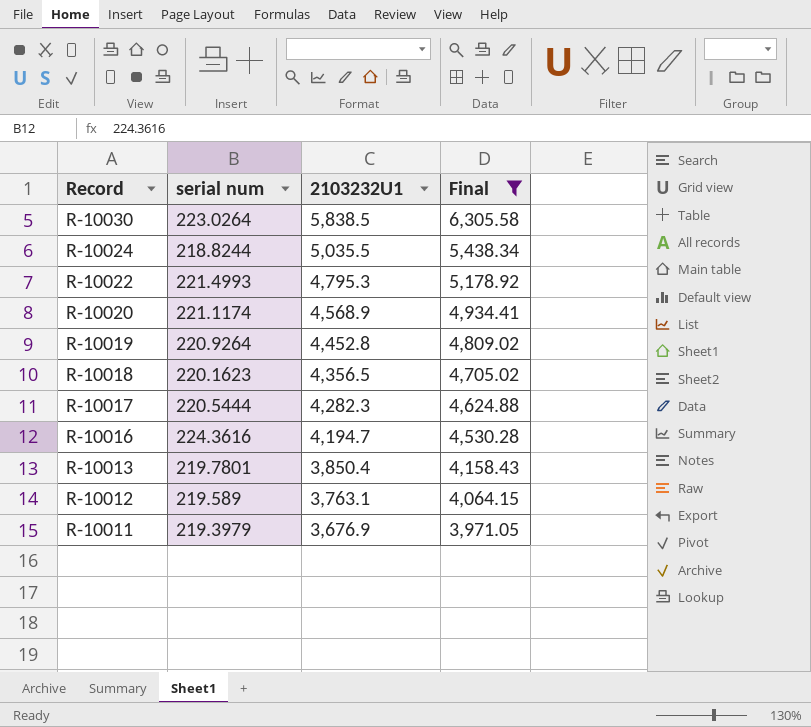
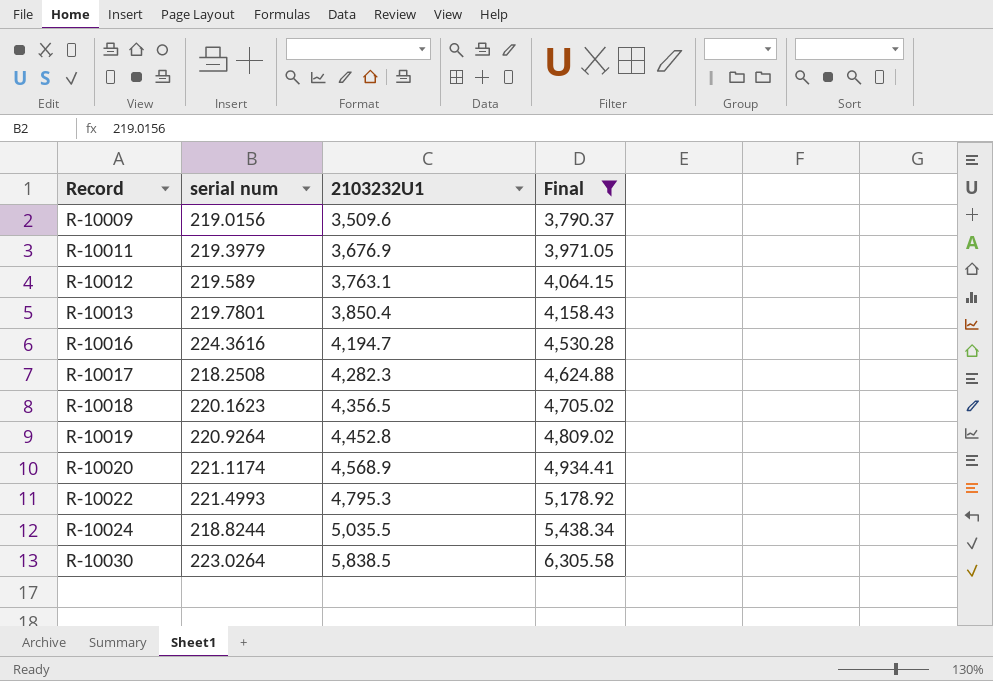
row order: Record descending -> Record ascending
row R-10009: none -> 219.0156 | 3,509.6 | 3,790.37
R-10017 | serial num: 220.5444 -> 218.2508

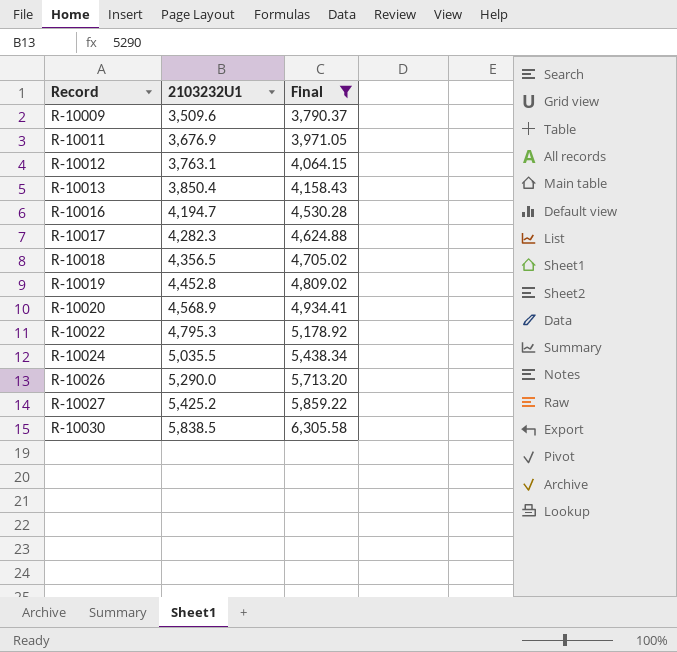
column serial num | position: 2 -> none
row R-10026: none -> 5,290.0 | 5,713.20
row R-10027: none -> 5,425.2 | 5,859.22

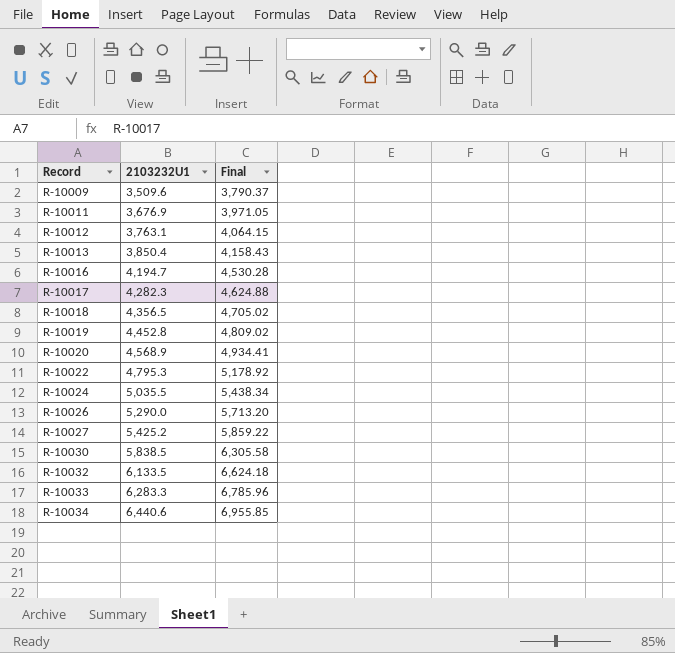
filter: Final <= 6,305.58 -> none

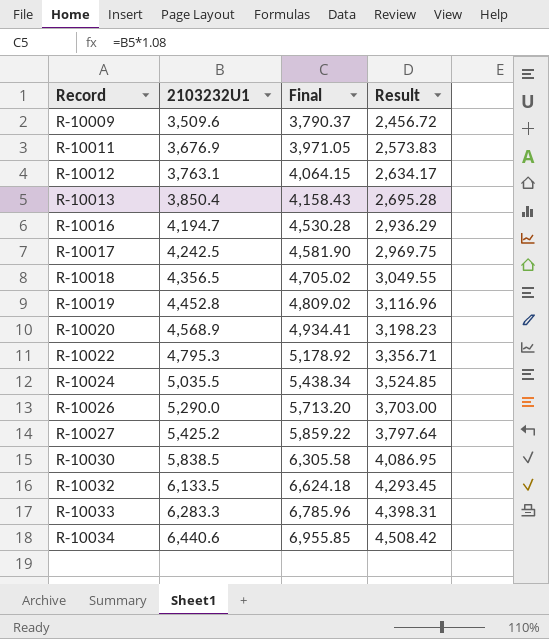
column Result | formula: none -> [2103232U1] * 0.7
R-10017 | 2103232U1: 4,282.3 -> 4,242.5
R-10017 | Final: 4,624.88 -> 4,581.90

